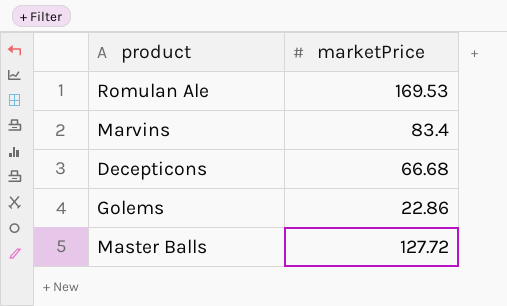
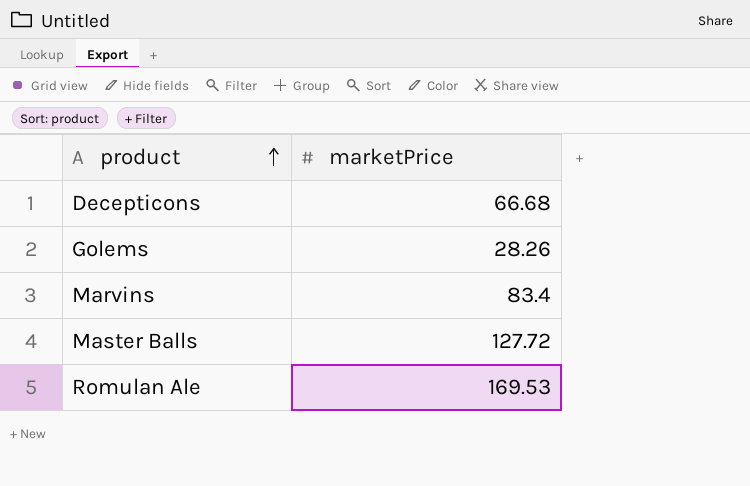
row order: none -> product ascending
Golems | marketPrice: 22.86 -> 28.26

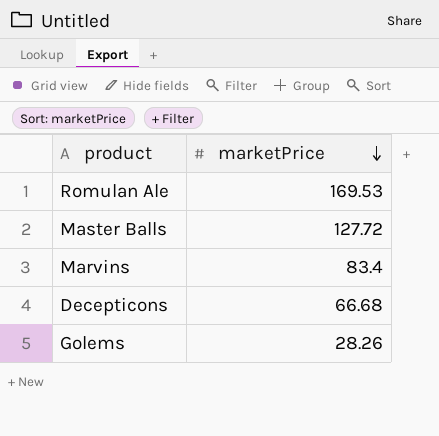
row order: product ascending -> marketPrice descending

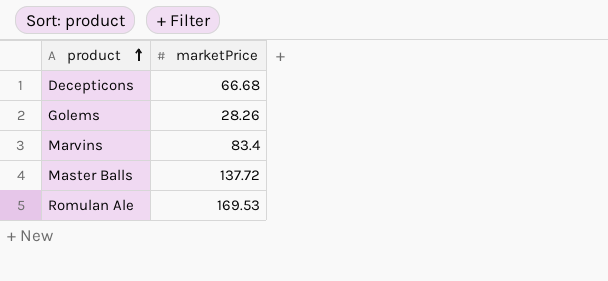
row order: marketPrice descending -> product ascending
Master Balls | marketPrice: 127.72 -> 137.72

